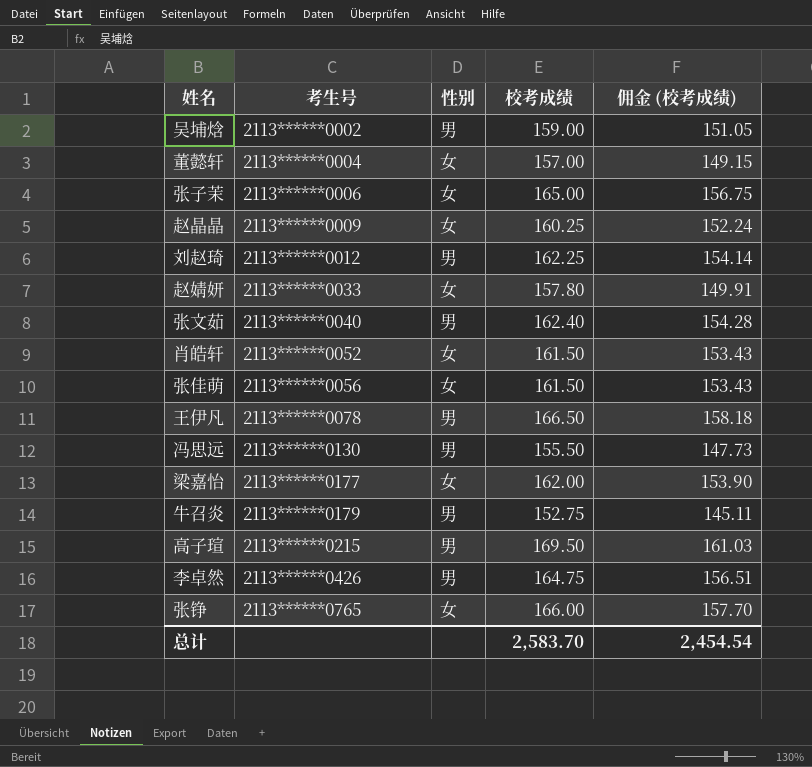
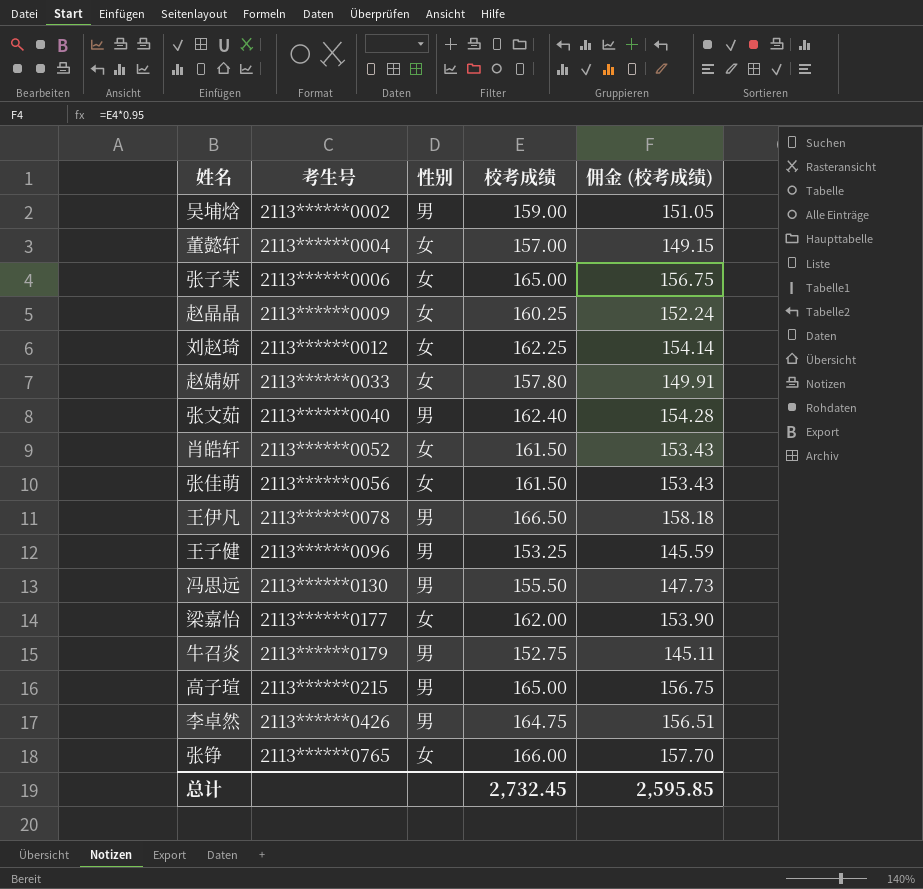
刘赵琦 | 性别: 男 -> 女
row 王子健: none -> 2113******0096 | 男 | 153.25 | 145.59
高子瑄 | 校考成绩: 169.50 -> 165.00
高子瑄 | 佣金 (校考成绩): 161.03 -> 156.75
总计 | 校考成绩: 2,583.70 -> 2,732.45
总计 | 佣金 (校考成绩): 2,454.54 -> 2,595.85

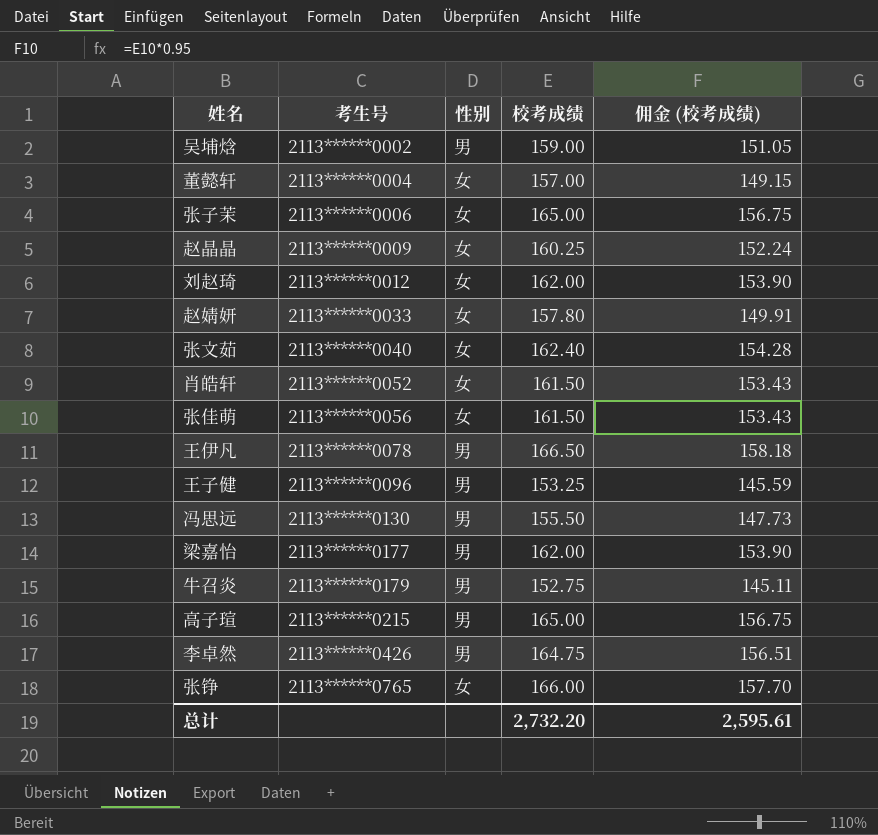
刘赵琦 | 校考成绩: 162.25 -> 162.00
刘赵琦 | 佣金 (校考成绩): 154.14 -> 153.90
张文茹 | 性别: 男 -> 女
梁嘉怡 | 性别: 女 -> 男
总计 | 校考成绩: 2,732.45 -> 2,732.20
总计 | 佣金 (校考成绩): 2,595.85 -> 2,595.61

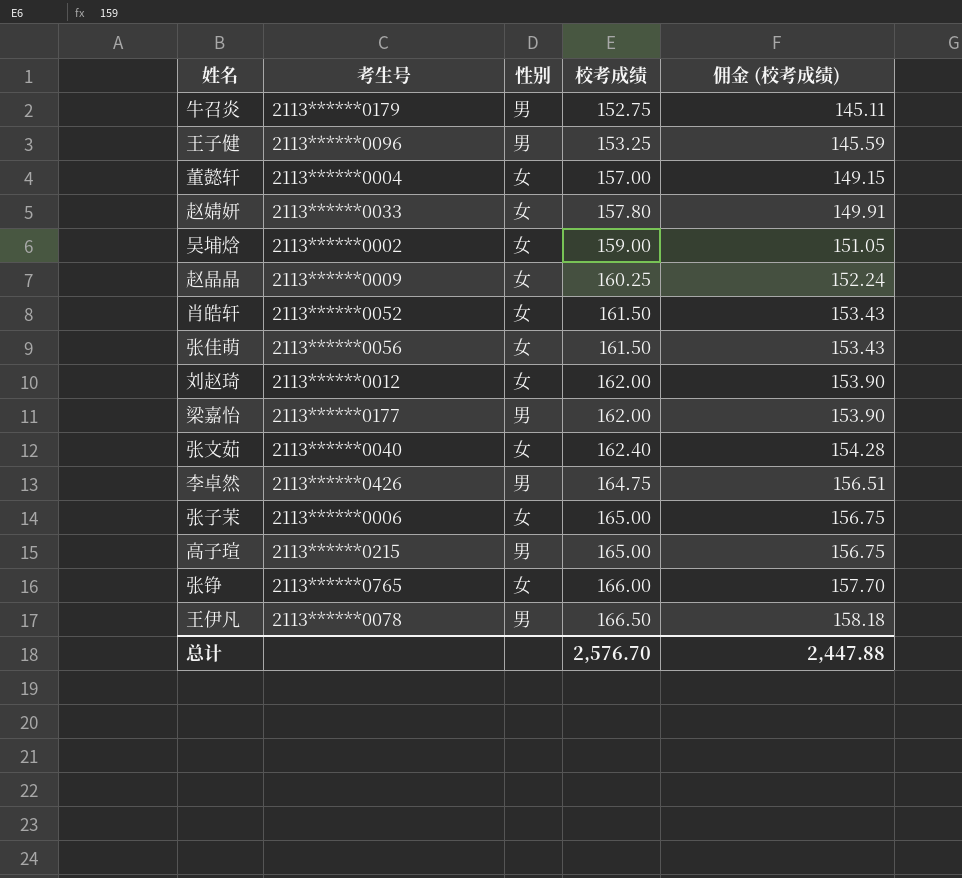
row order: 考生号 ascending -> 校考成绩 ascending
row 冯思远: 2113******0130 | 男 | 155.50 | 147.73 -> none
吴埔焓 | 性别: 男 -> 女
总计 | 校考成绩: 2,732.20 -> 2,576.70
总计 | 佣金 (校考成绩): 2,595.61 -> 2,447.88

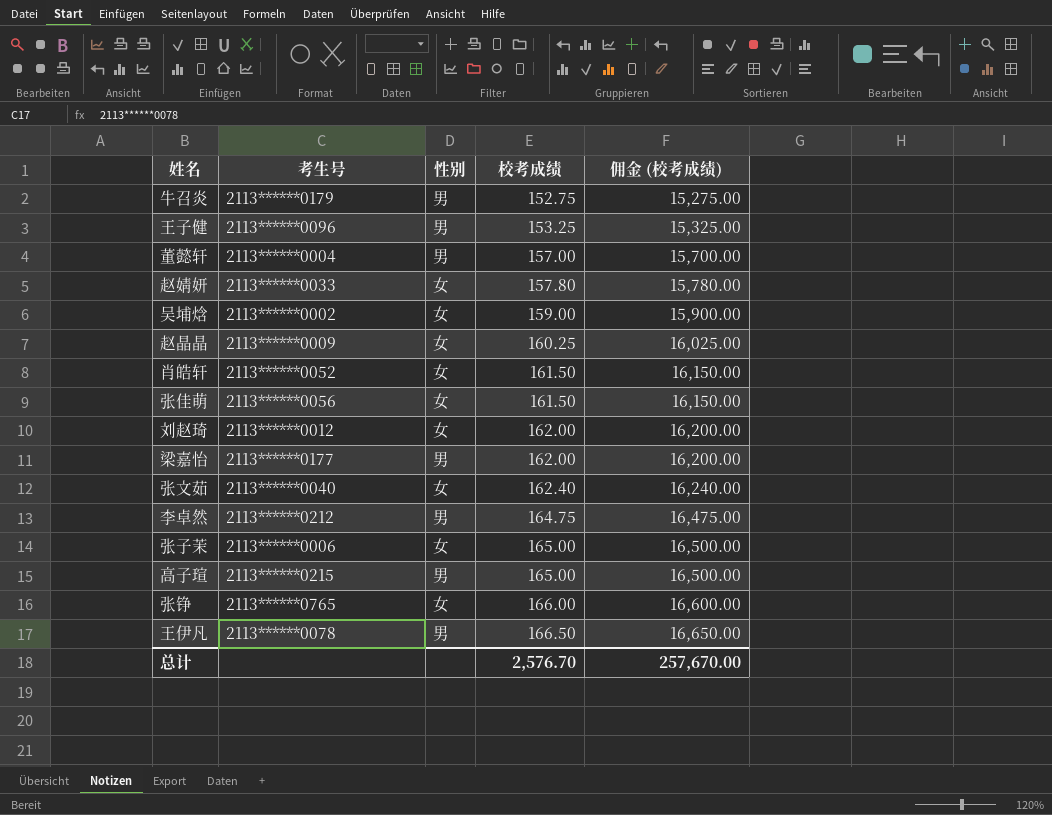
column 佣金 (校考成绩) | formula: [校考成绩] * 0.95 -> [校考成绩] * 100
董懿轩 | 性别: 女 -> 男
李卓然 | 考生号: 2113******0426 -> 2113******0212
总计 | 佣金 (校考成绩): 2,447.88 -> 257,670.00

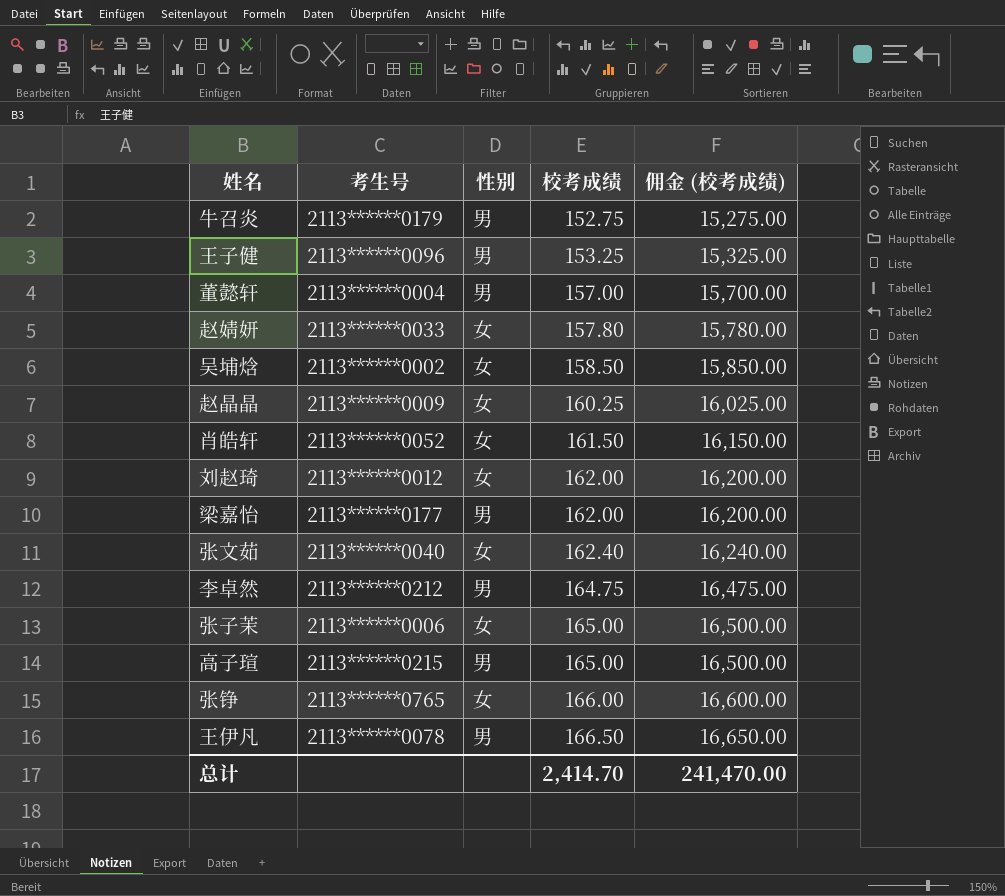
row 张佳萌: 2113******0056 | 女 | 161.50 | 16,150.00 -> none
吴埔焓 | 校考成绩: 159.00 -> 158.50
吴埔焓 | 佣金 (校考成绩): 15,900.00 -> 15,850.00
总计 | 校考成绩: 2,576.70 -> 2,414.70
总计 | 佣金 (校考成绩): 257,670.00 -> 241,470.00

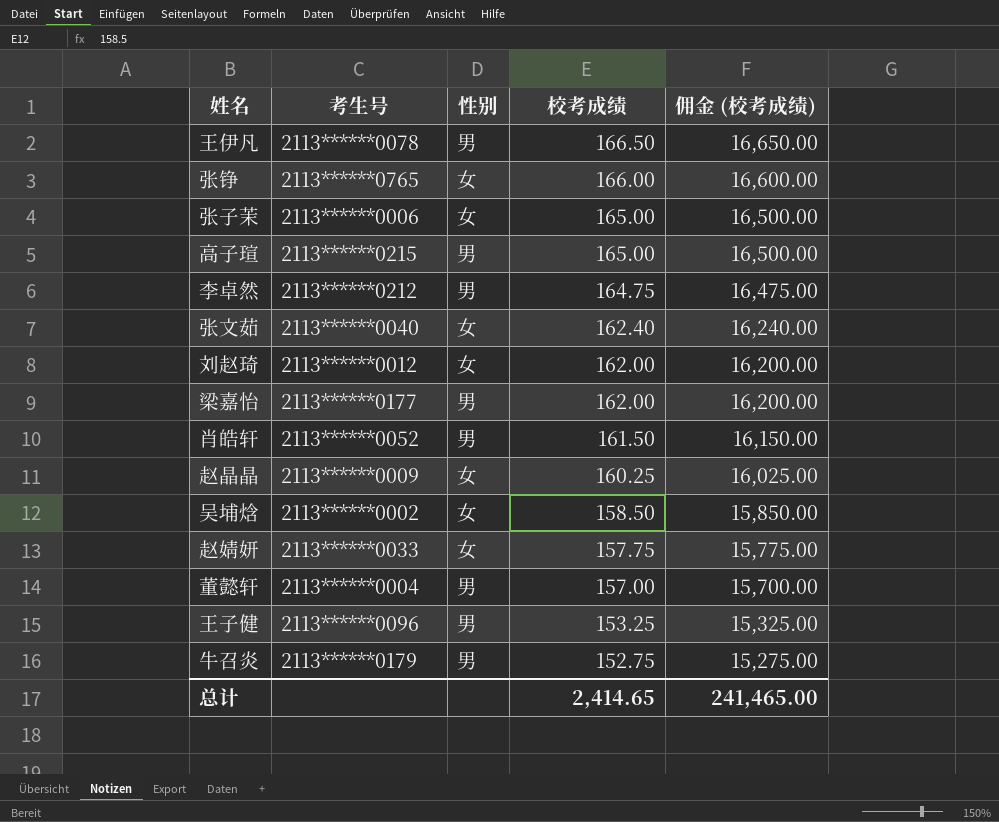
row order: 校考成绩 ascending -> 校考成绩 descending
肖皓轩 | 性别: 女 -> 男
赵婧妍 | 校考成绩: 157.80 -> 157.75
赵婧妍 | 佣金 (校考成绩): 15,780.00 -> 15,775.00
总计 | 校考成绩: 2,414.70 -> 2,414.65
总计 | 佣金 (校考成绩): 241,470.00 -> 241,465.00

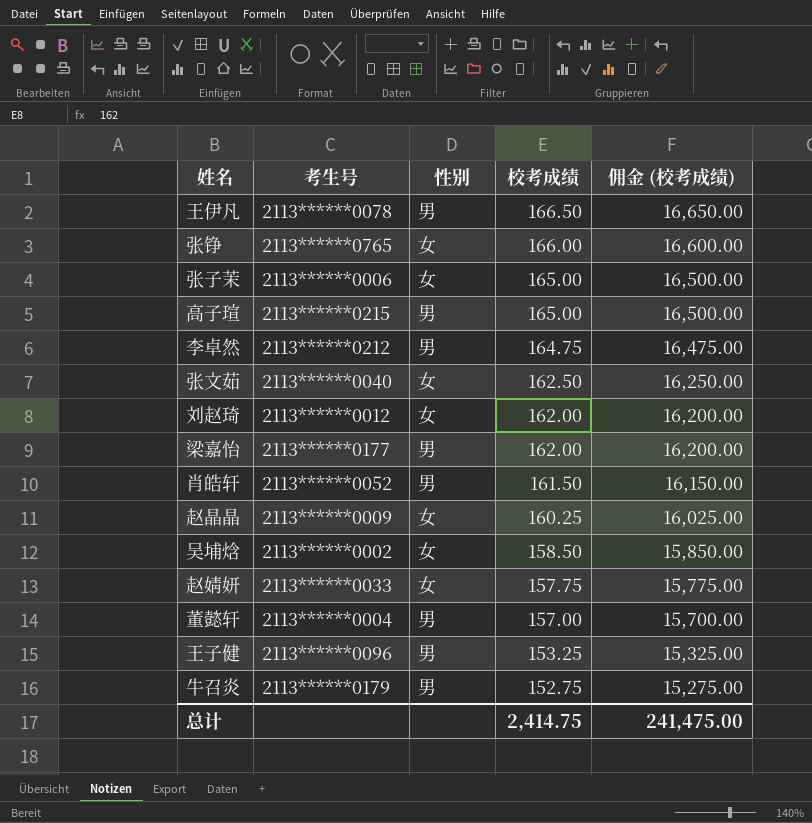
张文茹 | 校考成绩: 162.40 -> 162.50
张文茹 | 佣金 (校考成绩): 16,240.00 -> 16,250.00
总计 | 校考成绩: 2,414.65 -> 2,414.75
总计 | 佣金 (校考成绩): 241,465.00 -> 241,475.00

